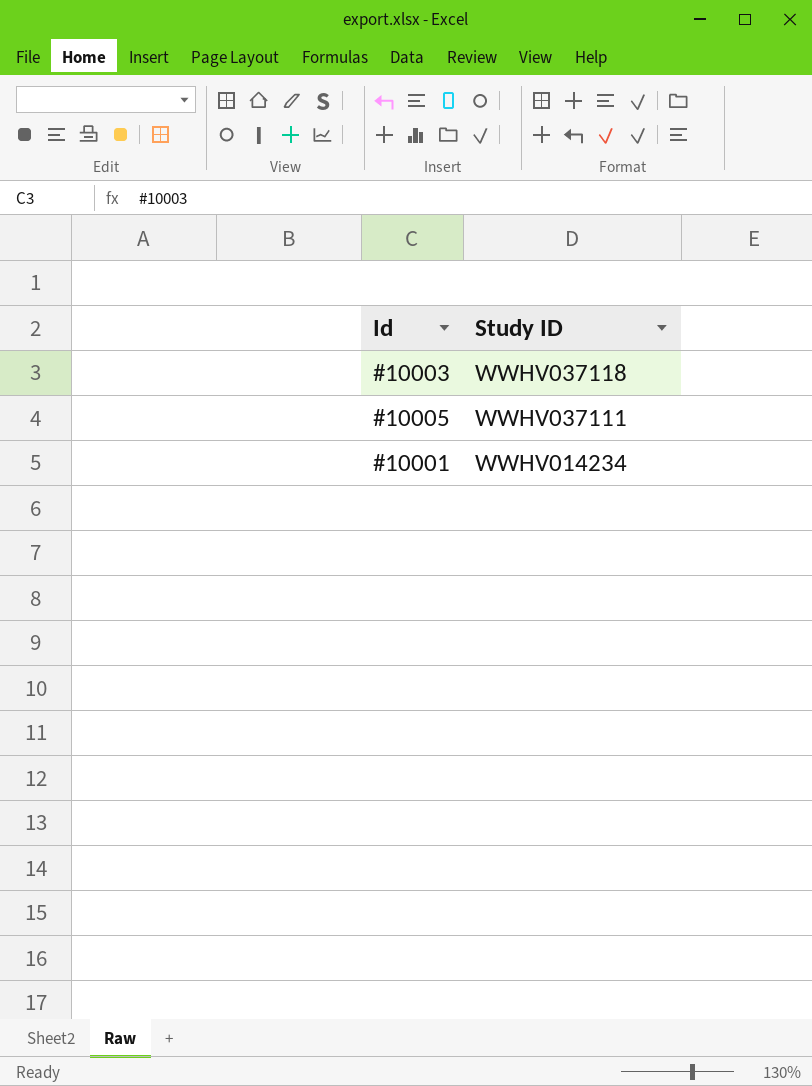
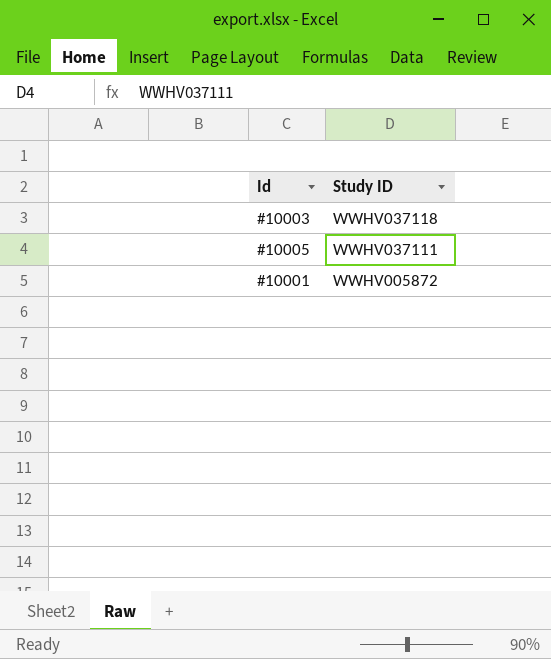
#10001 | Study ID: WWHV014234 -> WWHV005872

